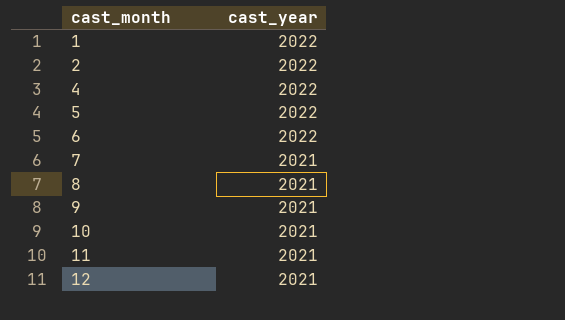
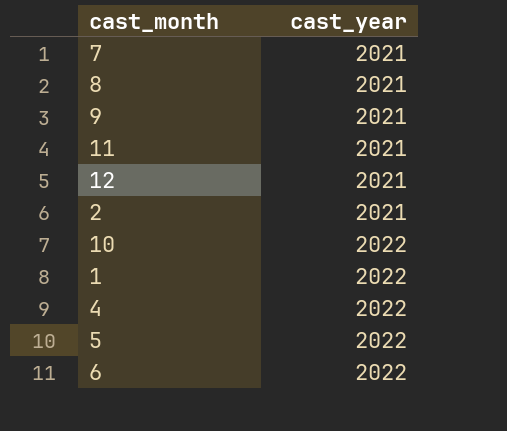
row order: cast_month ascending -> cast_year ascending
2 | cast_year: 2022 -> 2021
10 | cast_year: 2021 -> 2022

